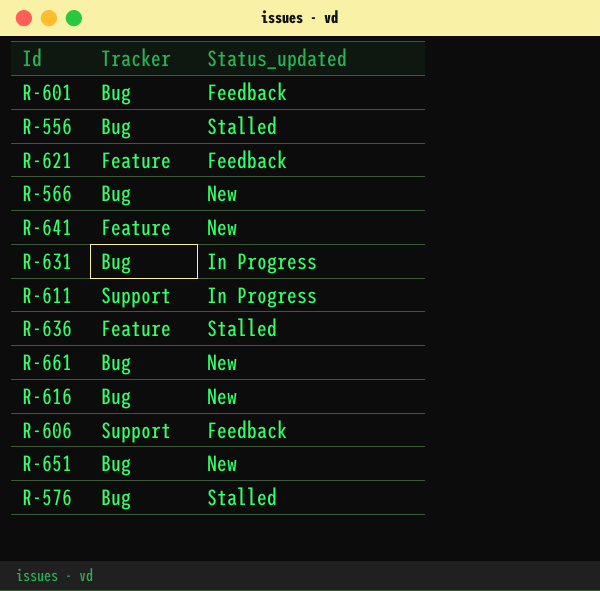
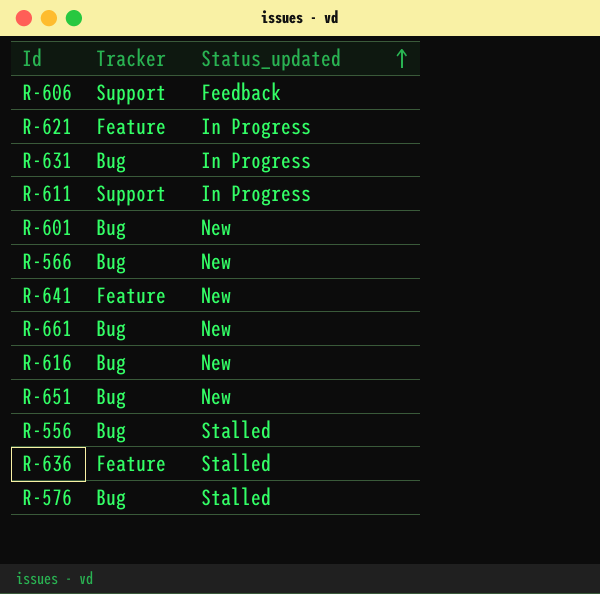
row order: none -> Status_updated ascending
R-621 | Status_updated: Feedback -> In Progress
R-601 | Status_updated: Feedback -> New

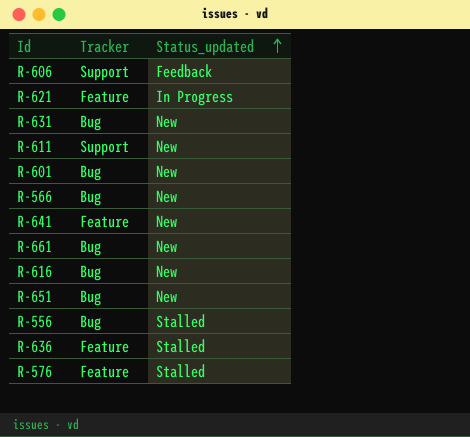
R-631 | Status_updated: In Progress -> New
R-611 | Status_updated: In Progress -> New
R-576 | Tracker: Bug -> Feature

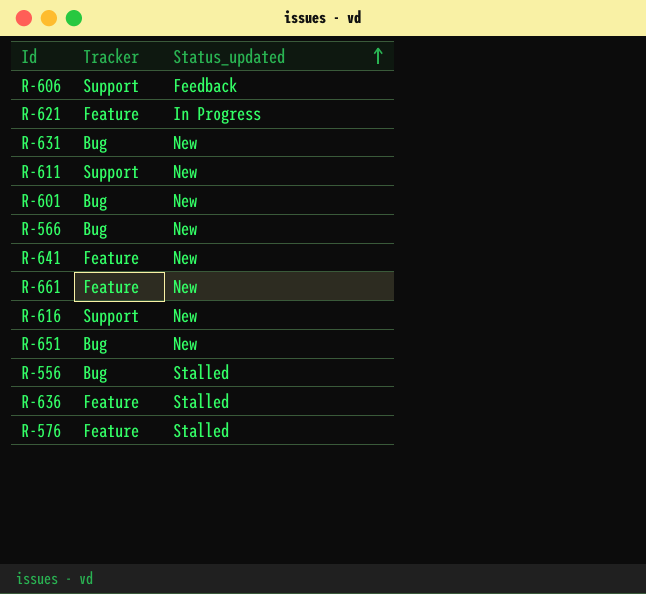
R-661 | Tracker: Bug -> Feature
R-616 | Tracker: Bug -> Support

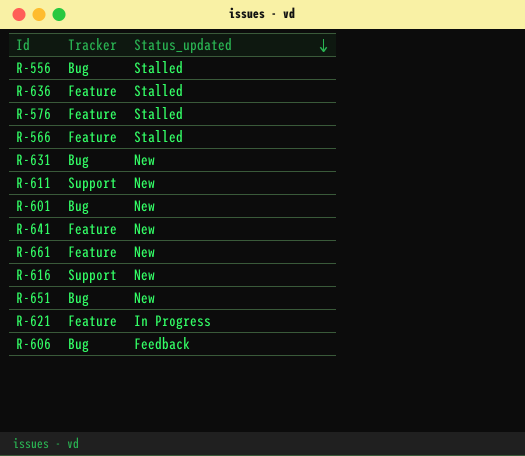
row order: Status_updated ascending -> Status_updated descending
R-566 | Tracker: Bug -> Feature
R-566 | Status_updated: New -> Stalled
R-606 | Tracker: Support -> Bug

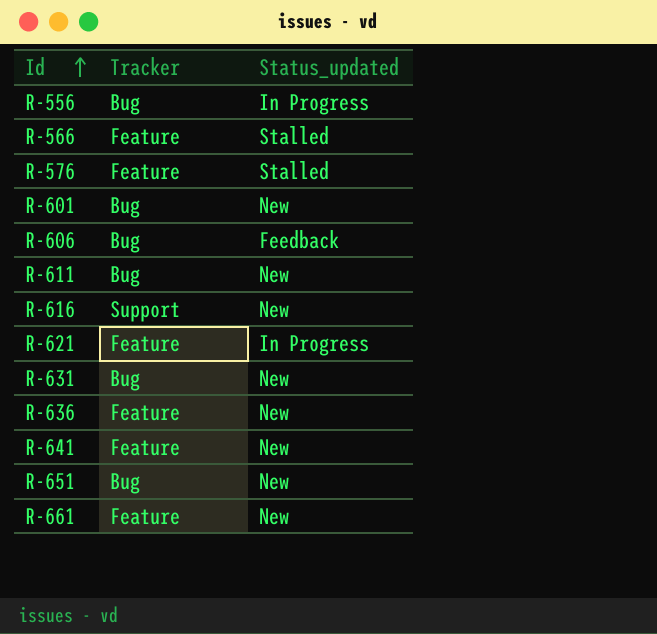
row order: Status_updated descending -> Id ascending
R-556 | Status_updated: Stalled -> In Progress
R-611 | Tracker: Support -> Bug
R-636 | Status_updated: Stalled -> New

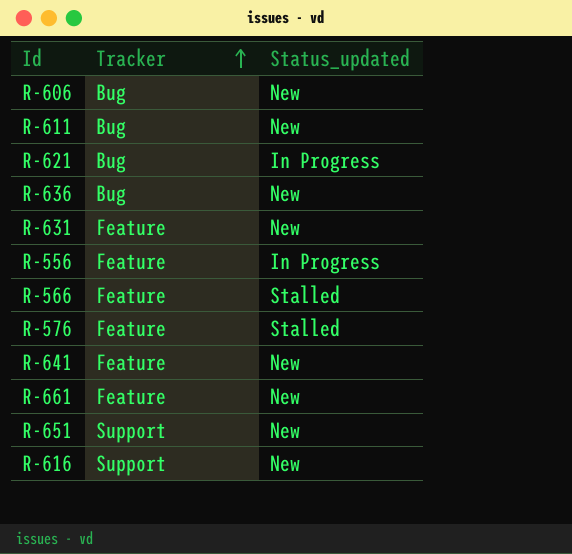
row order: Id ascending -> Tracker ascending
row R-601: Bug | New -> none
R-606 | Status_updated: Feedback -> New
R-621 | Tracker: Feature -> Bug
R-636 | Tracker: Feature -> Bug
R-631 | Tracker: Bug -> Feature
R-556 | Tracker: Bug -> Feature
R-651 | Tracker: Bug -> Support

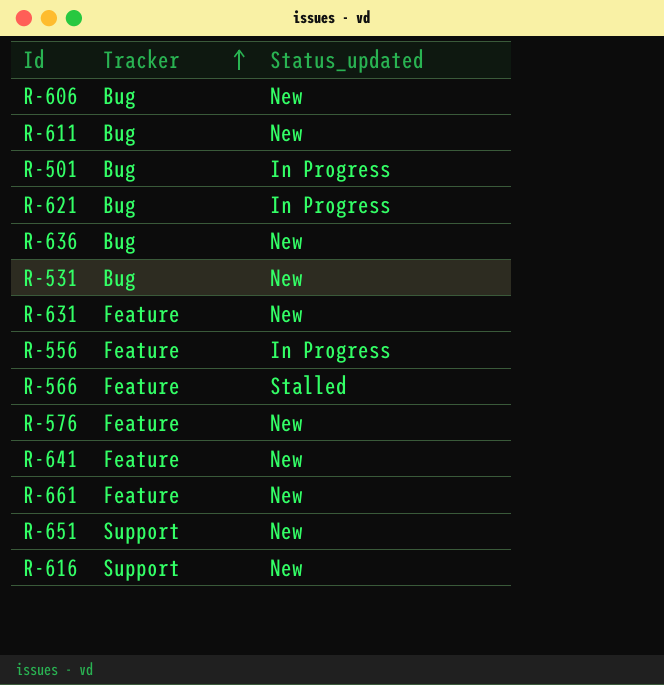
row R-501: none -> Bug | In Progress
row R-531: none -> Bug | New
R-576 | Status_updated: Stalled -> New

